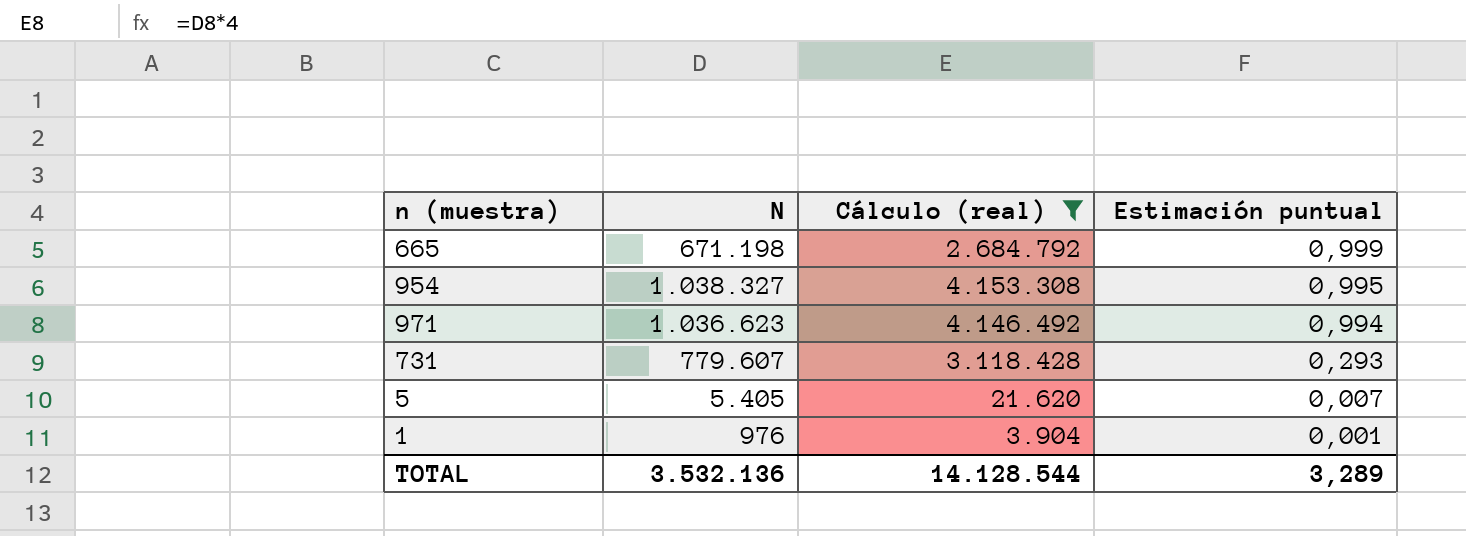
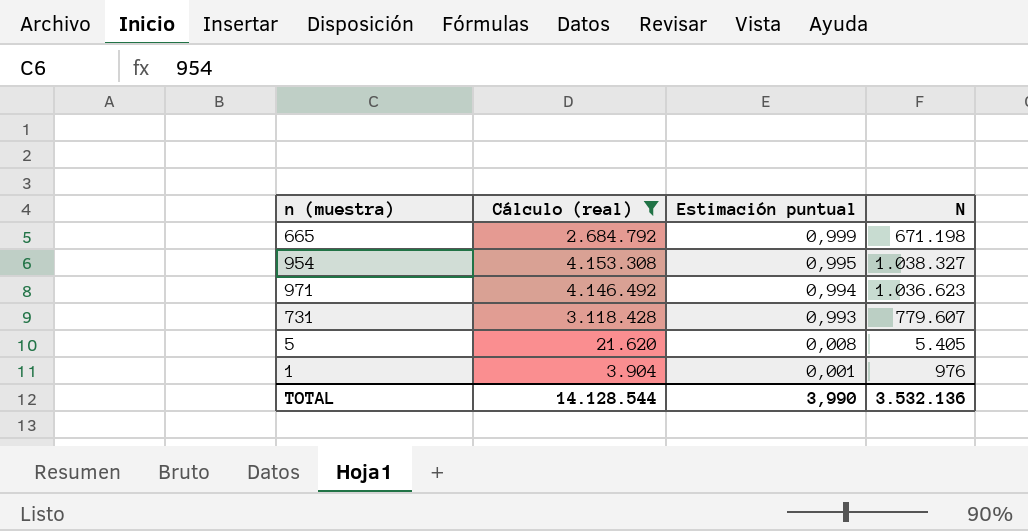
column N | position: 2 -> 4
731 | Estimación puntual: 0,293 -> 0,993
5 | Estimación puntual: 0,007 -> 0,008
TOTAL | Estimación puntual: 3,289 -> 3,990

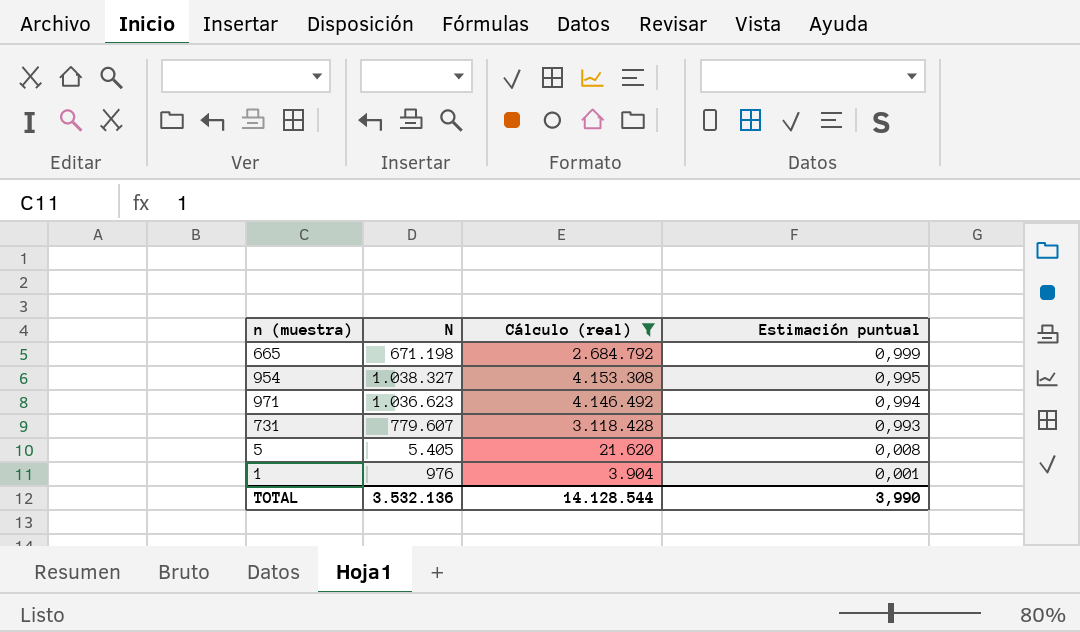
column N | position: 4 -> 2

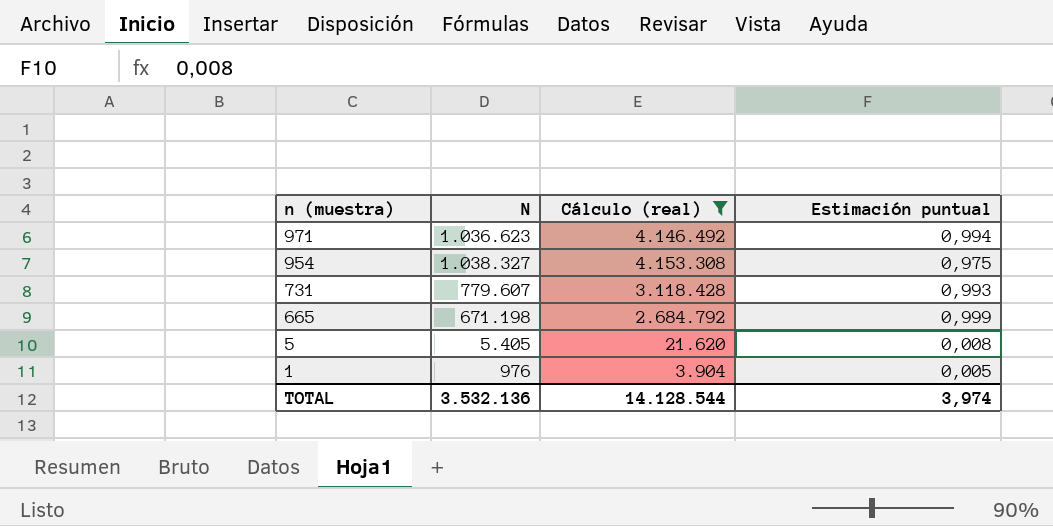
row order: Estimación puntual descending -> n (muestra) descending
954 | Estimación puntual: 0,995 -> 0,975
1 | Estimación puntual: 0,001 -> 0,005
TOTAL | Estimación puntual: 3,990 -> 3,974

